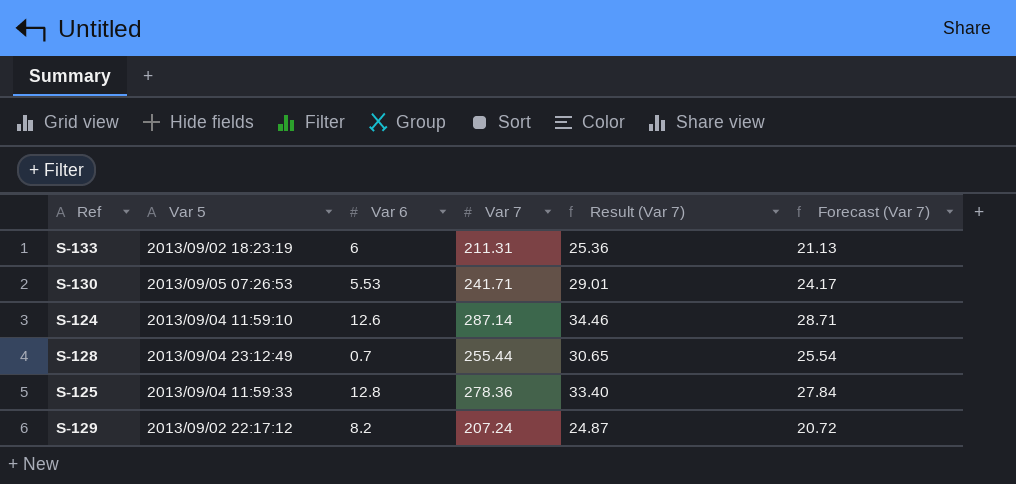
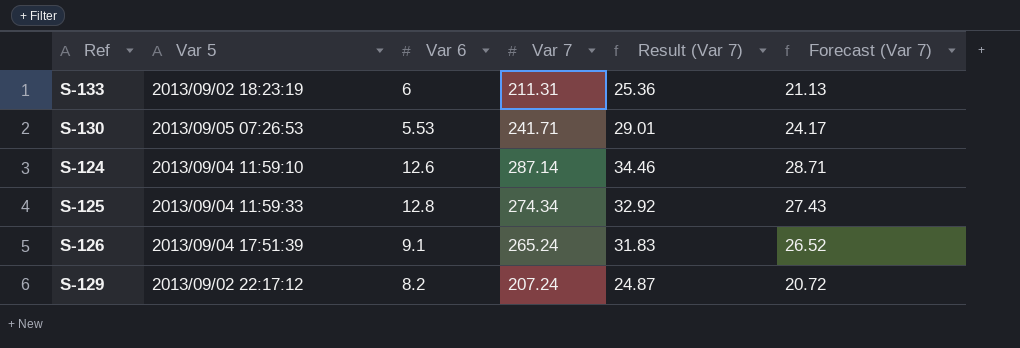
row S-128: 2013/09/04 23:12:49 | 0.7 | 255.44 | 30.65 | 25.54 -> none
S-125 | Var 7: 278.36 -> 274.34
S-125 | Result (Var 7): 33.40 -> 32.92
S-125 | Forecast (Var 7): 27.84 -> 27.43
row S-126: none -> 2013/09/04 17:51:39 | 9.1 | 265.24 | 31.83 | 26.52

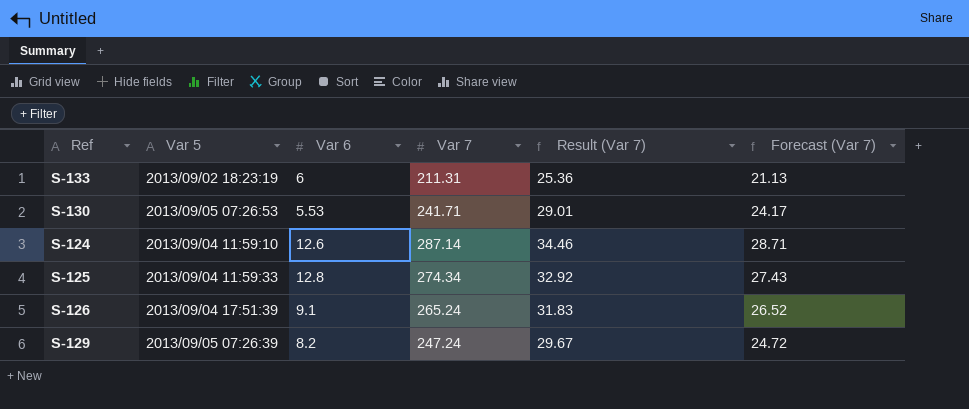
S-129 | Var 5: 2013/09/02 22:17:12 -> 2013/09/05 07:26:39
S-129 | Var 7: 207.24 -> 247.24
S-129 | Result (Var 7): 24.87 -> 29.67
S-129 | Forecast (Var 7): 20.72 -> 24.72

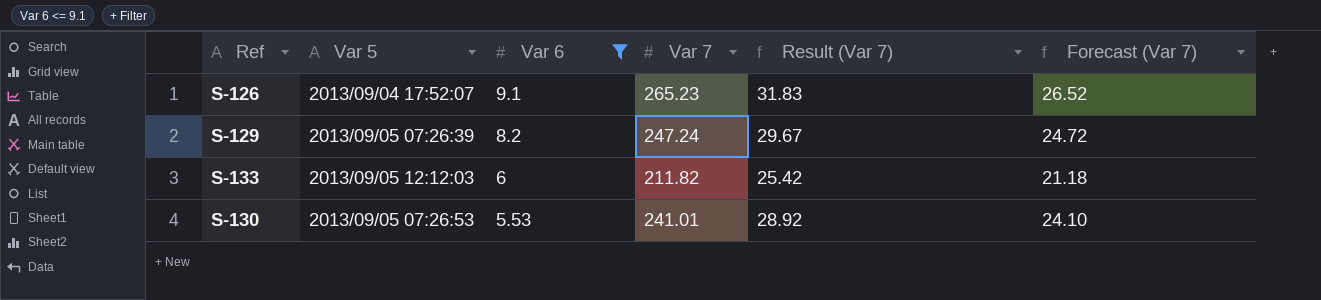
filter: none -> Var 6 <= 9.1
row order: none -> Var 6 descending
S-126 | Var 5: 2013/09/04 17:51:39 -> 2013/09/04 17:52:07
S-126 | Var 7: 265.24 -> 265.23
S-133 | Var 5: 2013/09/02 18:23:19 -> 2013/09/05 12:12:03
S-133 | Var 7: 211.31 -> 211.82
S-133 | Result (Var 7): 25.36 -> 25.42
S-133 | Forecast (Var 7): 21.13 -> 21.18
S-130 | Var 7: 241.71 -> 241.01
S-130 | Result (Var 7): 29.01 -> 28.92
S-130 | Forecast (Var 7): 24.17 -> 24.10

